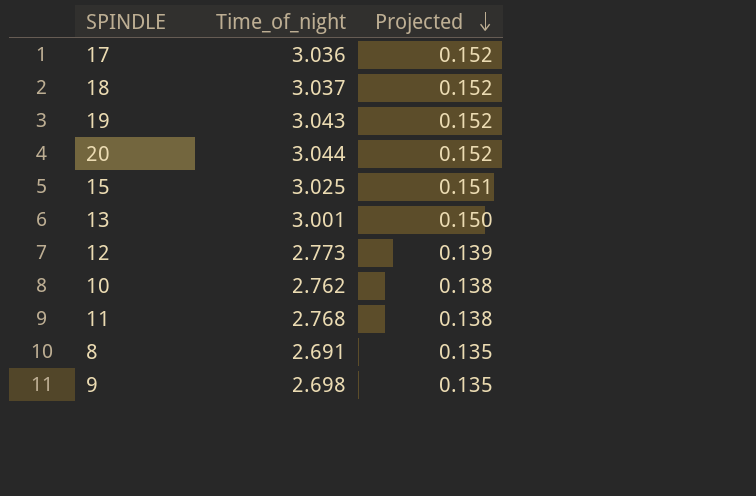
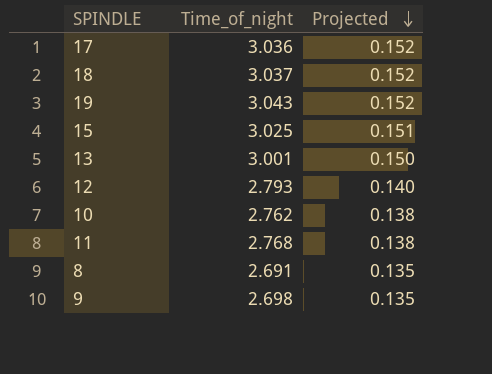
row 20: 3.044 | 0.152 -> none
12 | Time_of_night: 2.773 -> 2.793
12 | Projected: 0.139 -> 0.140

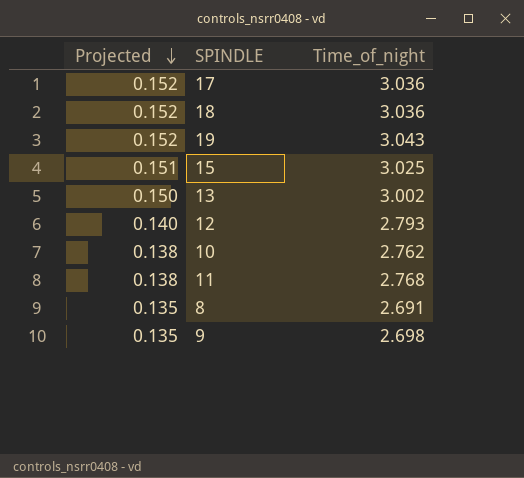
column Projected | position: 3 -> 1
18 | Time_of_night: 3.037 -> 3.036
13 | Time_of_night: 3.001 -> 3.002

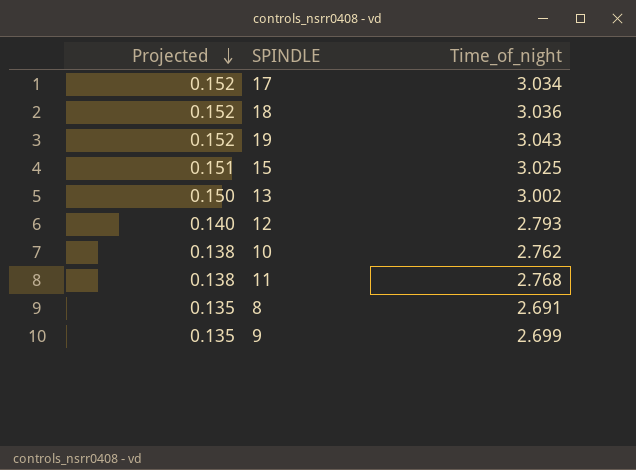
17 | Time_of_night: 3.036 -> 3.034
9 | Time_of_night: 2.698 -> 2.699

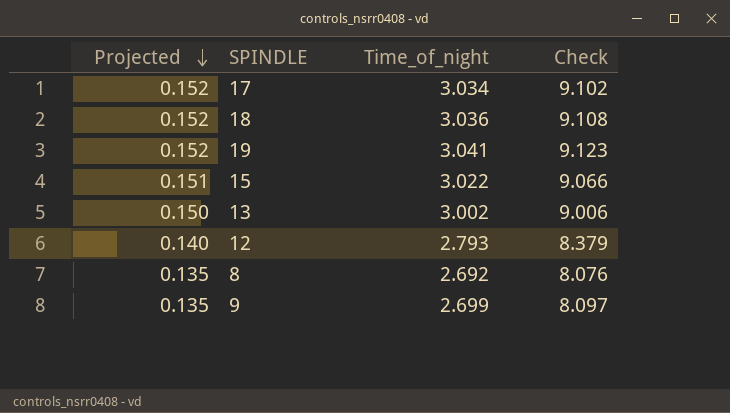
column Check | formula: none -> [Time_of_night] * 3
row 10: 0.138 | 2.762 -> none
row 11: 0.138 | 2.768 -> none
19 | Time_of_night: 3.043 -> 3.041
15 | Time_of_night: 3.025 -> 3.022
8 | Time_of_night: 2.691 -> 2.692

